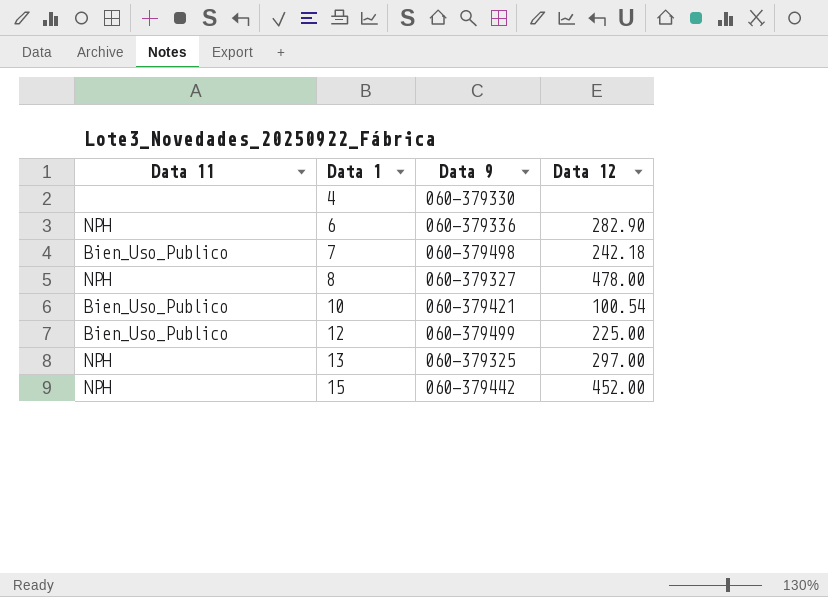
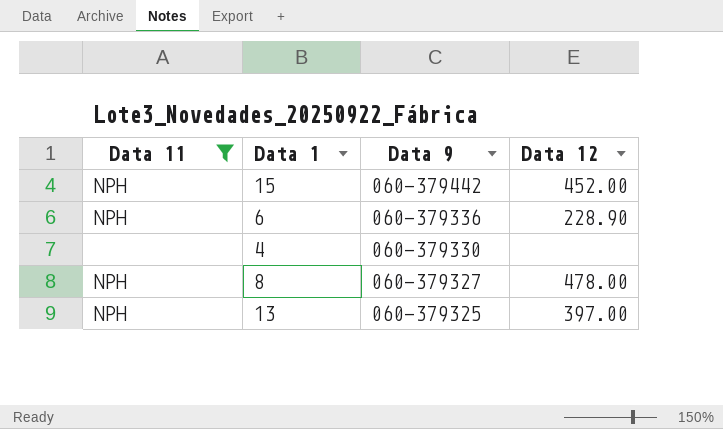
filter: none -> Data 11 != Bien_Uso_Publico
row order: Data 1 ascending -> Data 9 descending
6 | Data 12: 282.90 -> 228.90
13 | Data 12: 297.00 -> 397.00

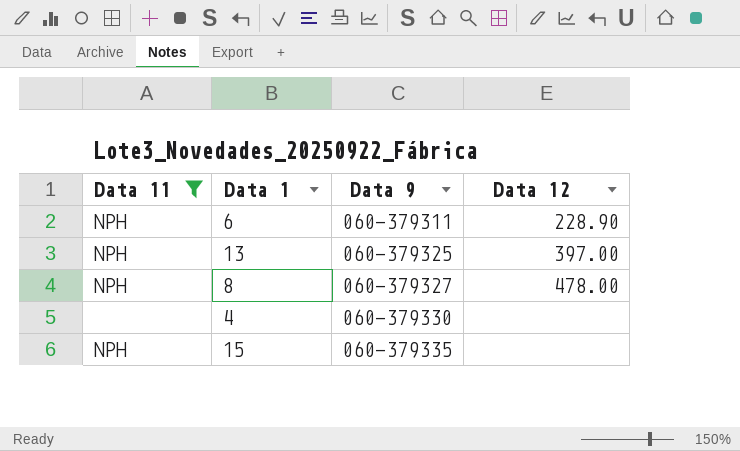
row order: Data 9 descending -> Data 9 ascending
6 | Data 9: 060-379336 -> 060-379311
15 | Data 9: 060-379442 -> 060-379335
15 | Data 12: 452.00 -> none

